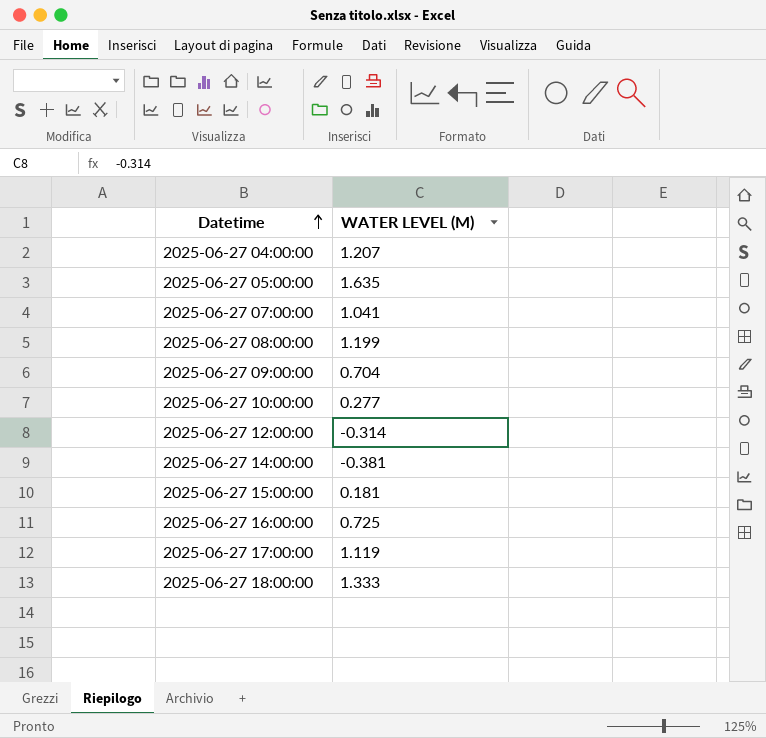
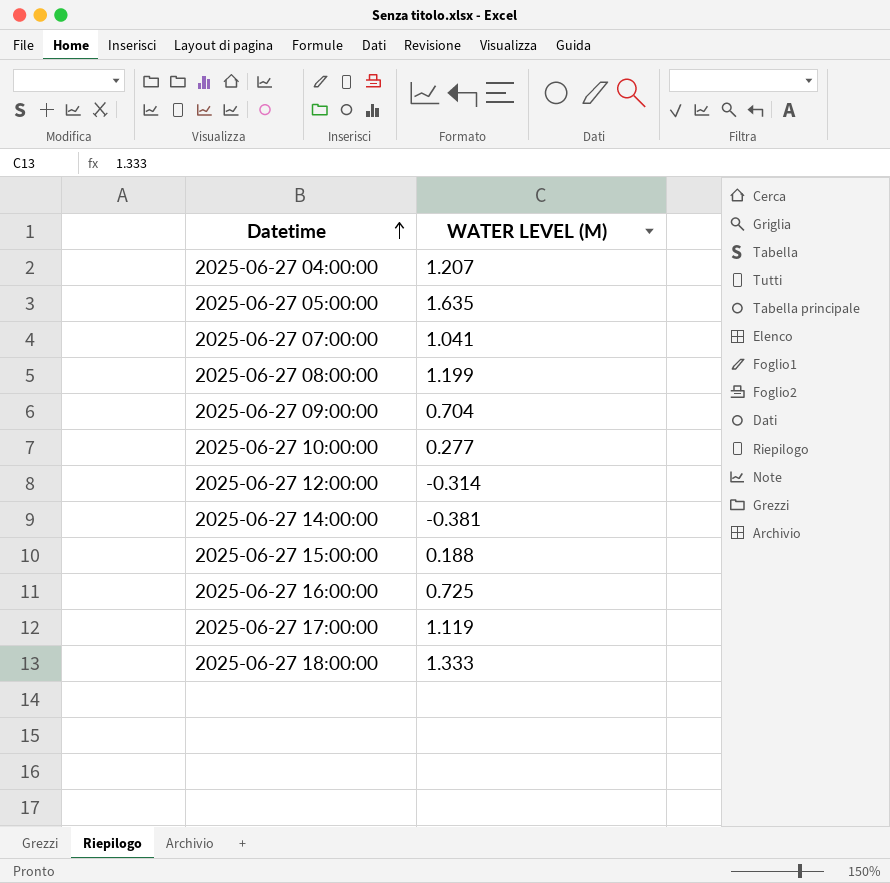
2025-06-27 15:00:00 | WATER LEVEL (M): 0.181 -> 0.188

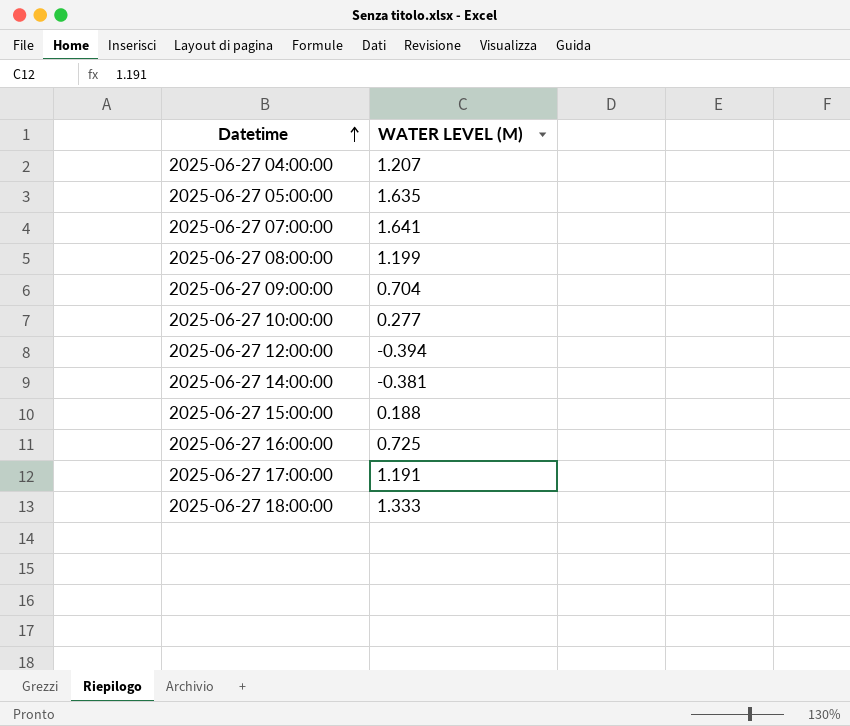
2025-06-27 07:00:00 | WATER LEVEL (M): 1.041 -> 1.641
2025-06-27 12:00:00 | WATER LEVEL (M): -0.314 -> -0.394
2025-06-27 17:00:00 | WATER LEVEL (M): 1.119 -> 1.191

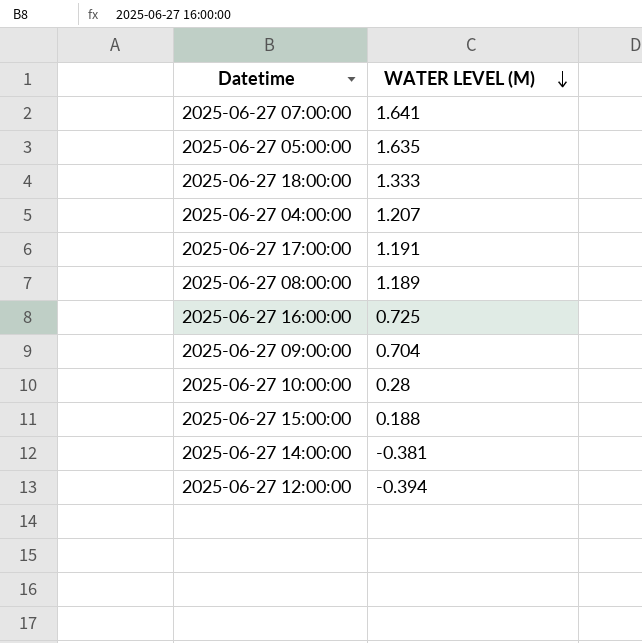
row order: Datetime ascending -> WATER LEVEL (M) descending
2025-06-27 08:00:00 | WATER LEVEL (M): 1.199 -> 1.189
2025-06-27 10:00:00 | WATER LEVEL (M): 0.277 -> 0.28

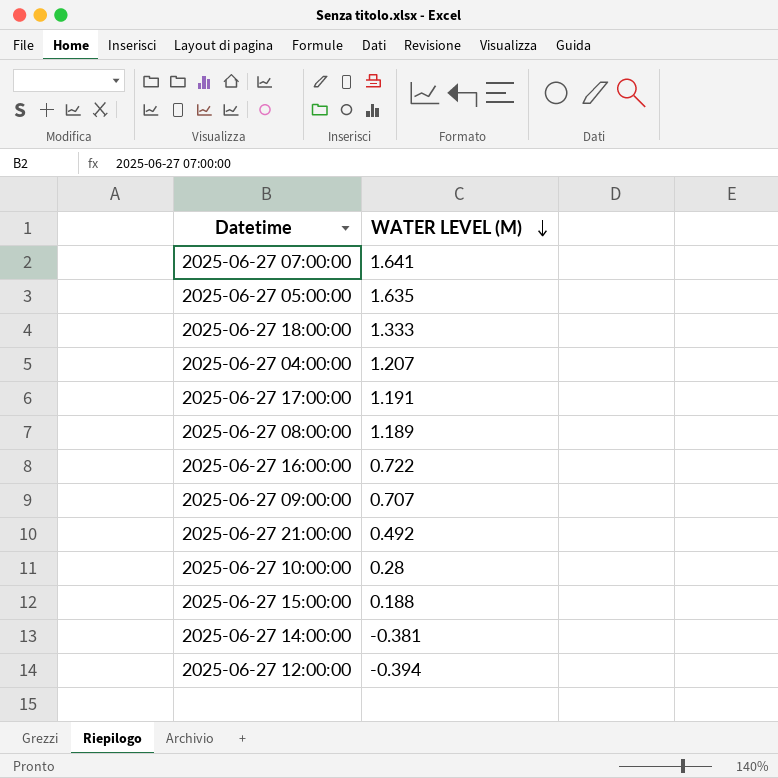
2025-06-27 16:00:00 | WATER LEVEL (M): 0.725 -> 0.722
2025-06-27 09:00:00 | WATER LEVEL (M): 0.704 -> 0.707
row 2025-06-27 21:00:00: none -> 0.492

